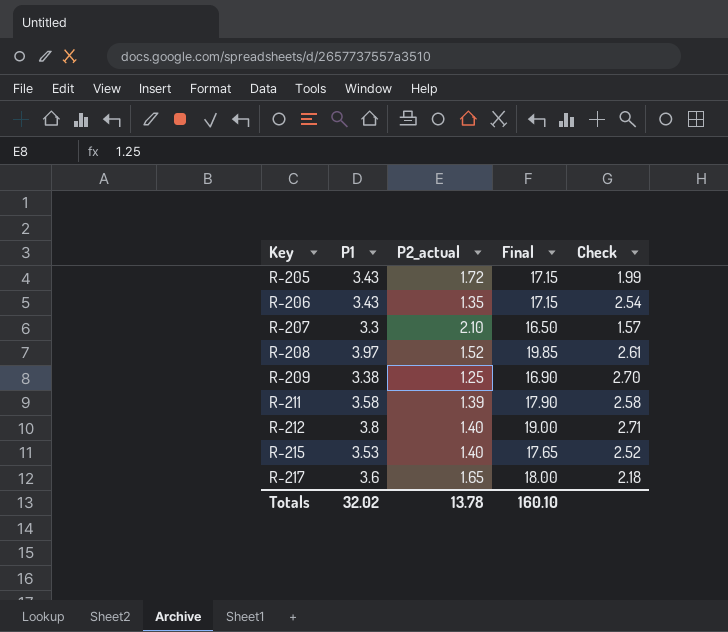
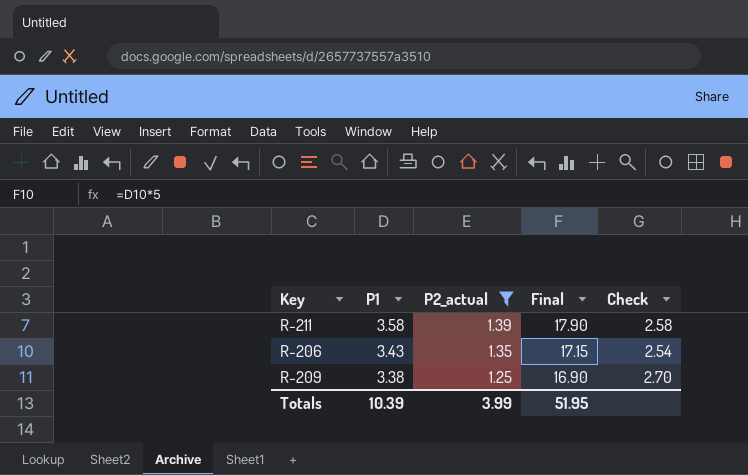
filter: none -> P2_actual <= 1.39
row order: Key ascending -> P1 descending
Totals | P1: 32.02 -> 10.39
Totals | P2_actual: 13.78 -> 3.99
Totals | Final: 160.10 -> 51.95

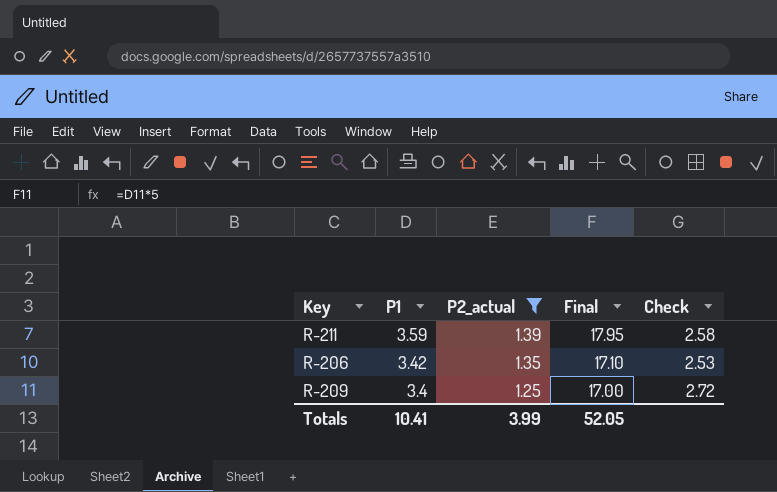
R-211 | P1: 3.58 -> 3.59
R-211 | Final: 17.90 -> 17.95
R-206 | P1: 3.43 -> 3.42
R-206 | Final: 17.15 -> 17.10
R-206 | Check: 2.54 -> 2.53
R-209 | P1: 3.38 -> 3.4
R-209 | Final: 16.90 -> 17.00
R-209 | Check: 2.70 -> 2.72
Totals | P1: 10.39 -> 10.41
Totals | Final: 51.95 -> 52.05

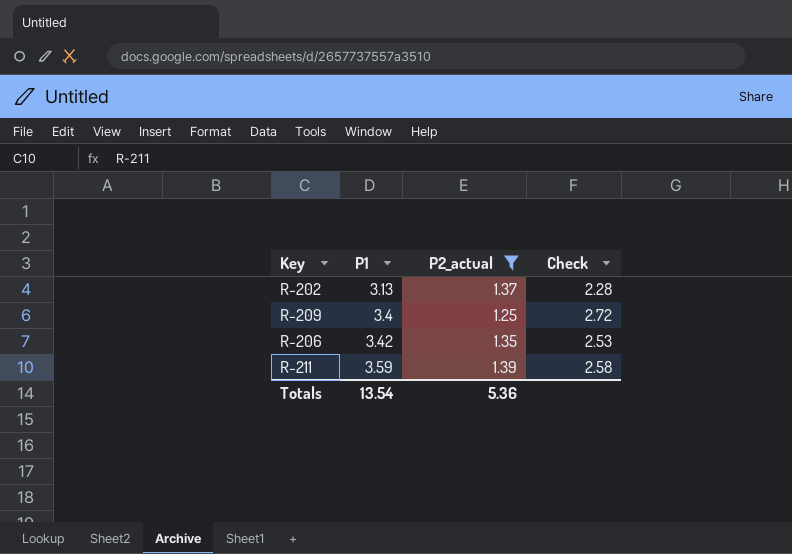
row order: P1 descending -> P1 ascending
column Final | formula: [P1] * 5 -> none
row R-202: none -> 3.13 | 1.37 | 2.28
Totals | P1: 10.41 -> 13.54
Totals | P2_actual: 3.99 -> 5.36

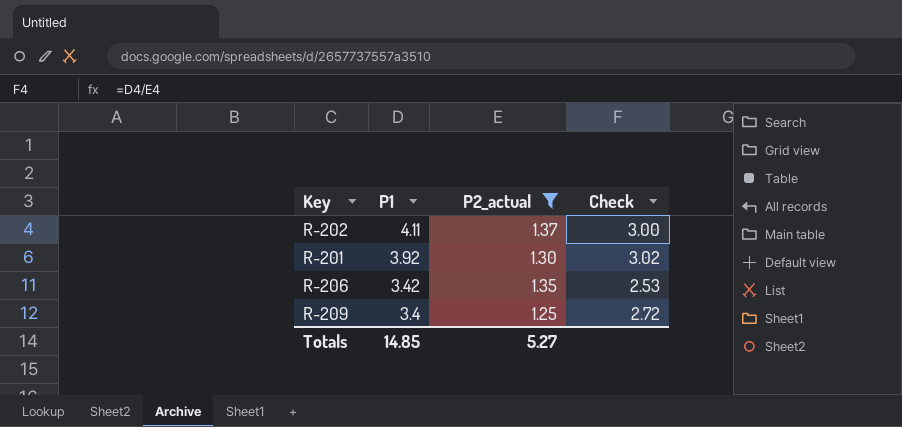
row order: P1 ascending -> P1 descending
row R-211: 3.59 | 1.39 | 2.58 -> none
R-202 | P1: 3.13 -> 4.11
R-202 | Check: 2.28 -> 3.00
row R-201: none -> 3.92 | 1.30 | 3.02
Totals | P1: 13.54 -> 14.85
Totals | P2_actual: 5.36 -> 5.27

